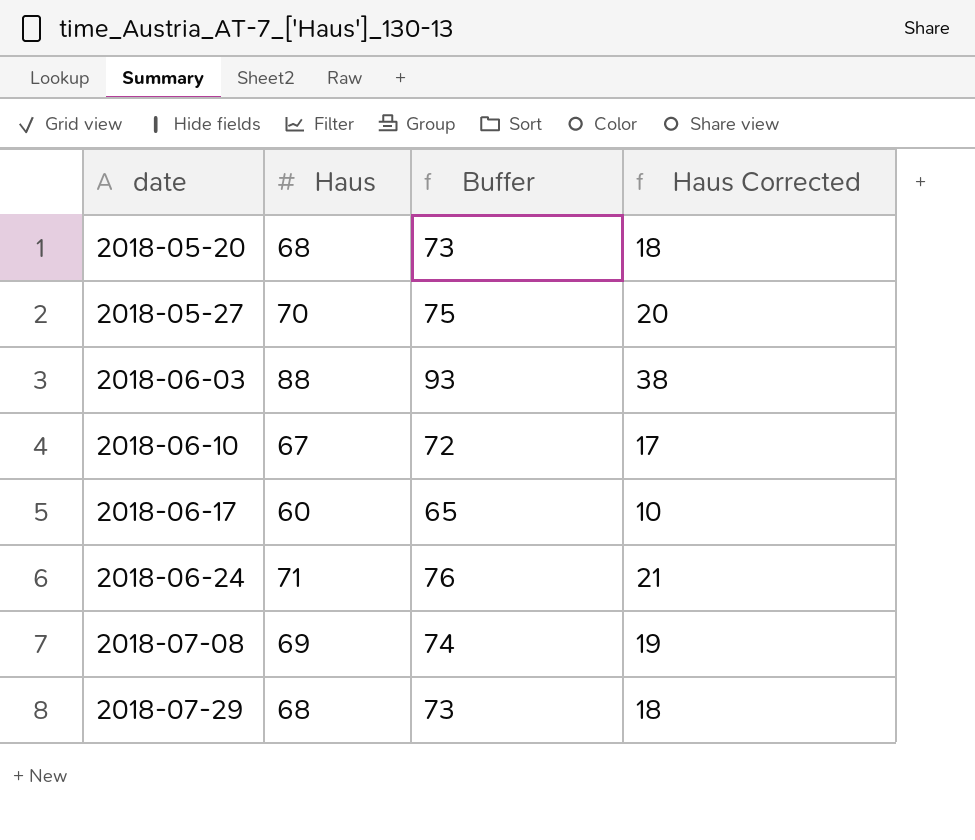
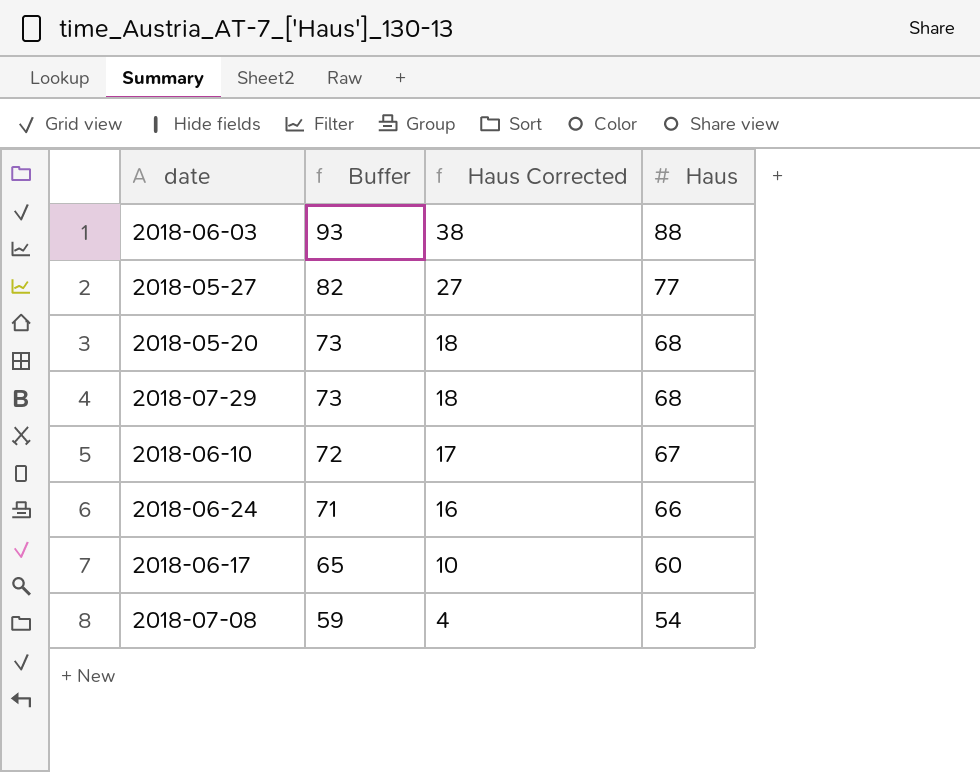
row order: date ascending -> Buffer descending
column Haus | position: 2 -> 4
2018-05-27 | Buffer: 75 -> 82
2018-05-27 | Haus Corrected: 20 -> 27
2018-05-27 | Haus: 70 -> 77
2018-06-24 | Buffer: 76 -> 71
2018-06-24 | Haus Corrected: 21 -> 16
2018-06-24 | Haus: 71 -> 66
2018-07-08 | Buffer: 74 -> 59
2018-07-08 | Haus Corrected: 19 -> 4
2018-07-08 | Haus: 69 -> 54

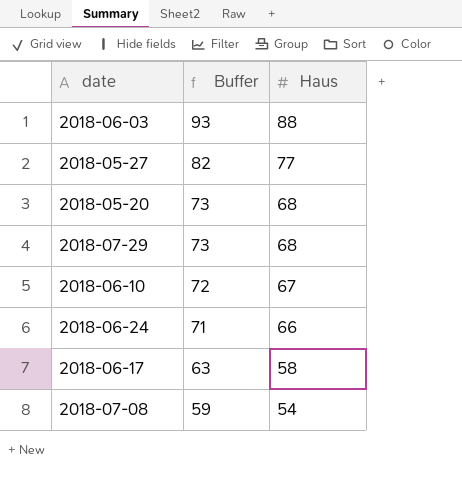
column Haus Corrected | formula: [Haus] - 50 -> none
2018-06-17 | Buffer: 65 -> 63
2018-06-17 | Haus: 60 -> 58

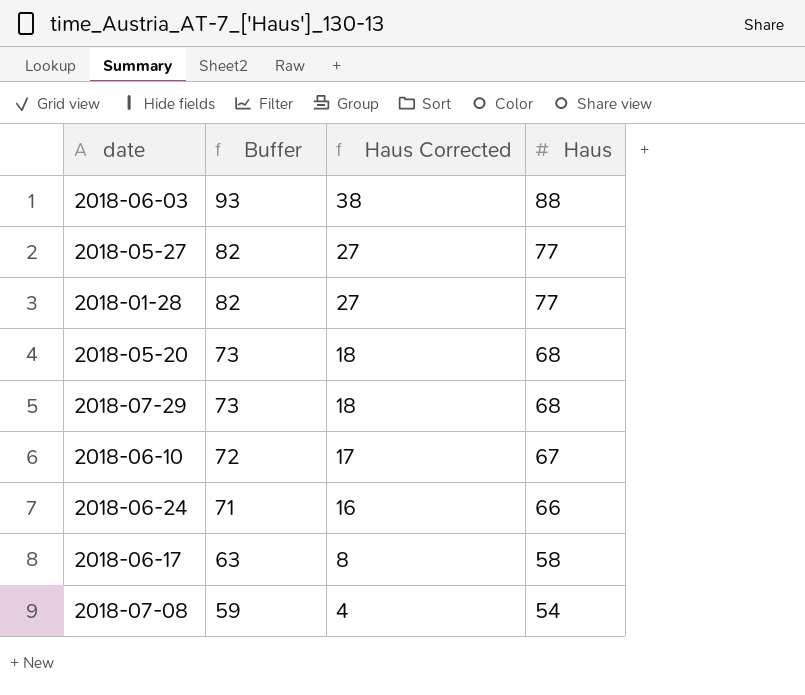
column Haus Corrected | formula: none -> [Haus] - 50
row 2018-01-28: none -> 82 | 27 | 77

